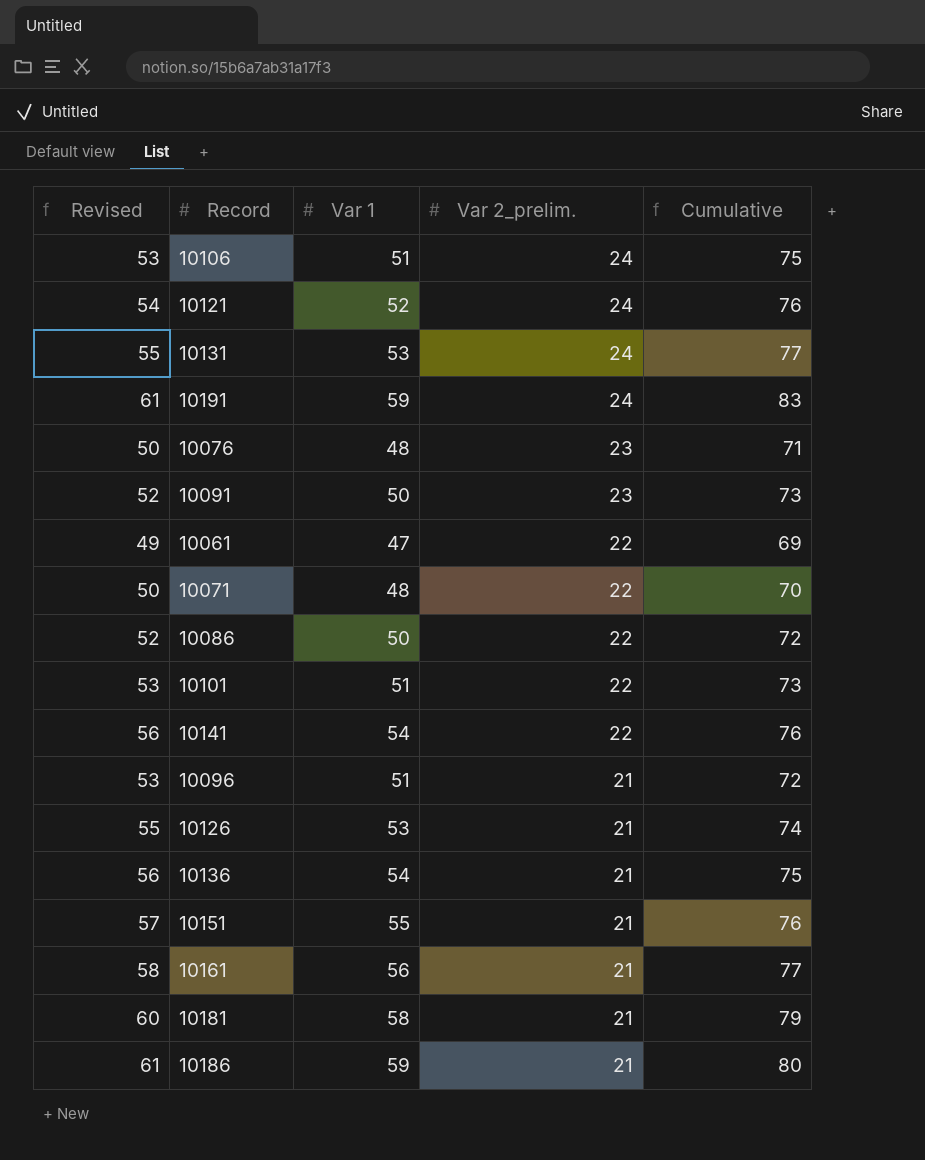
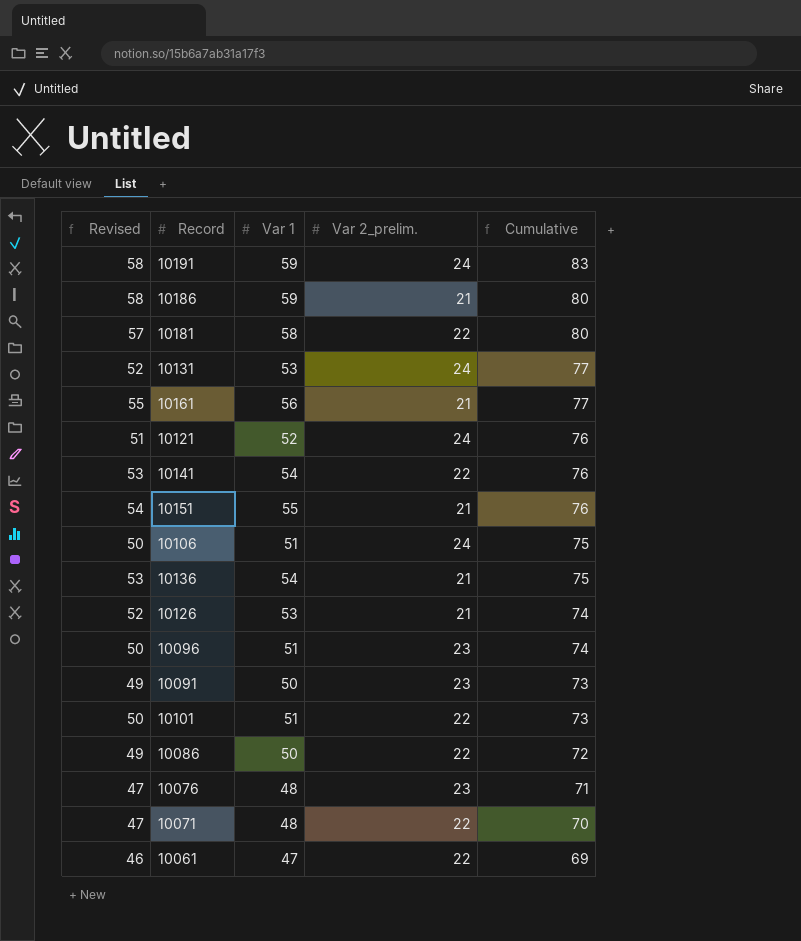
row order: Var 2_prelim. descending -> Cumulative descending
column Revised | formula: [Var 1] + 2 -> [Var 1] - 1
10181 | Var 2_prelim.: 21 -> 22
10181 | Cumulative: 79 -> 80
10096 | Var 2_prelim.: 21 -> 23
10096 | Cumulative: 72 -> 74

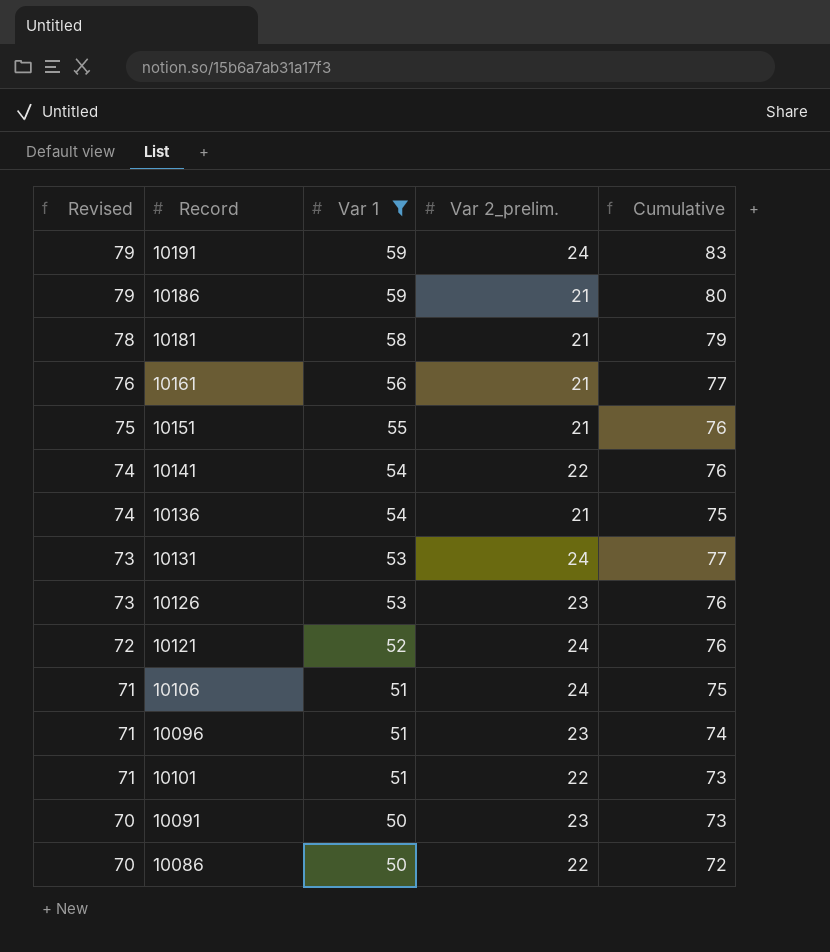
filter: none -> Var 1 >= 50
row order: Cumulative descending -> Revised descending
column Revised | formula: [Var 1] - 1 -> [Var 1] + 20
10181 | Var 2_prelim.: 22 -> 21
10181 | Cumulative: 80 -> 79
10126 | Var 2_prelim.: 21 -> 23
10126 | Cumulative: 74 -> 76

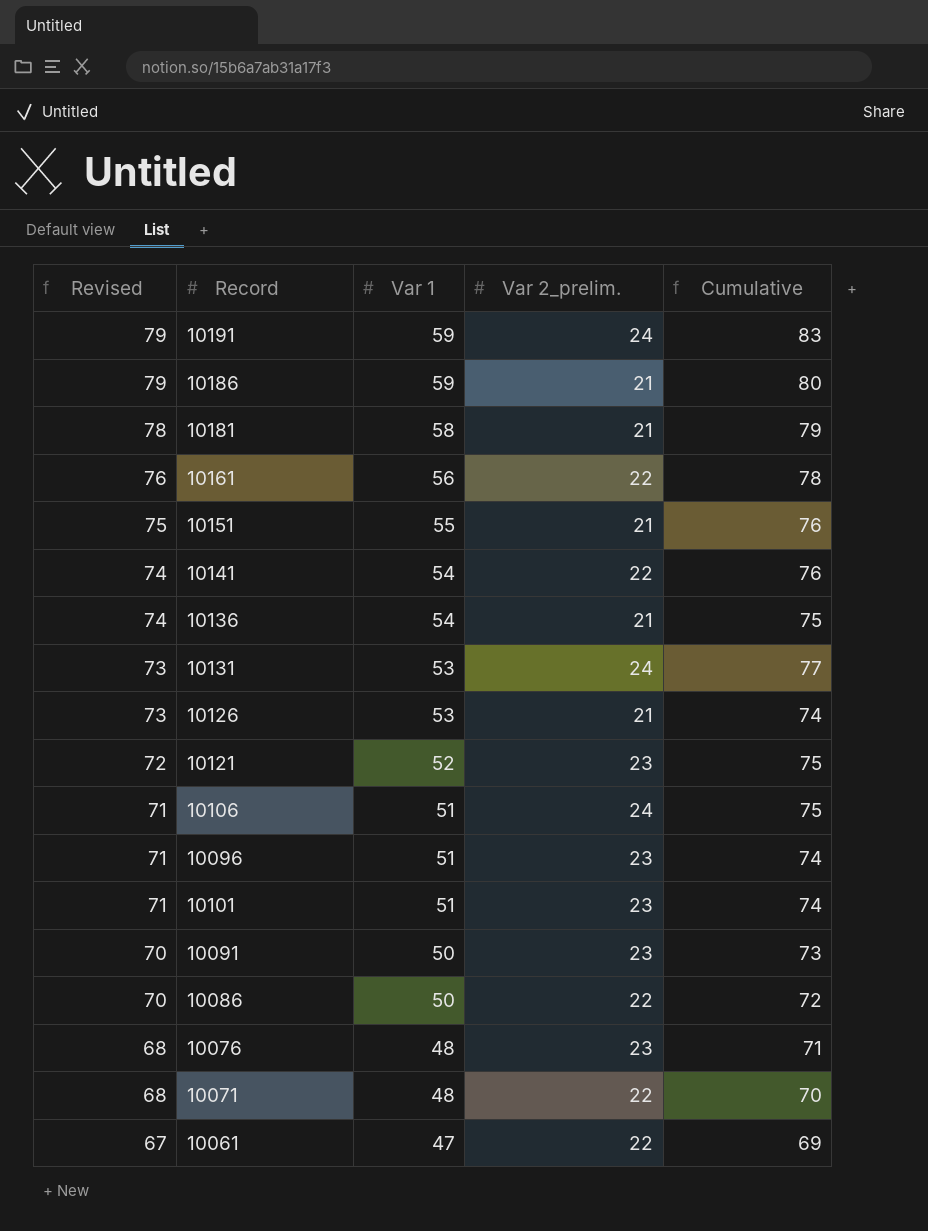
filter: Var 1 >= 50 -> none
10161 | Var 2_prelim.: 21 -> 22
10161 | Cumulative: 77 -> 78
10126 | Var 2_prelim.: 23 -> 21
10126 | Cumulative: 76 -> 74
10121 | Var 2_prelim.: 24 -> 23
10121 | Cumulative: 76 -> 75
10101 | Var 2_prelim.: 22 -> 23
10101 | Cumulative: 73 -> 74

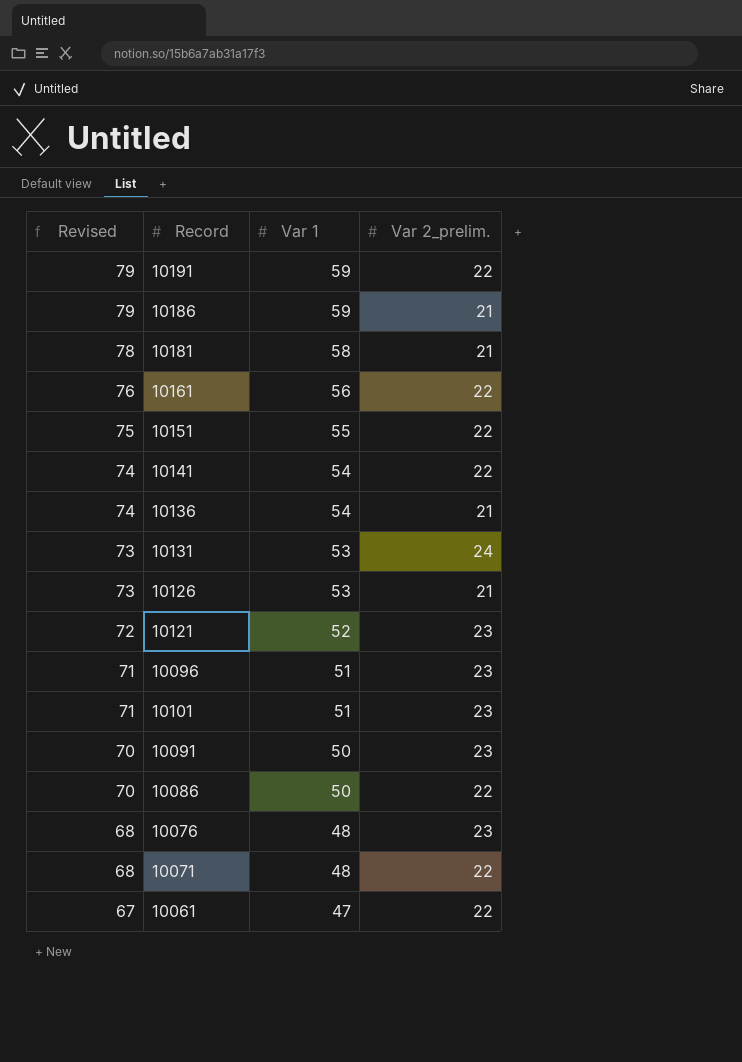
column Cumulative | formula: [Var 1] + [Var 2_prelim.] -> none
row 10106: 71 | 51 | 24 | 75 -> none
10191 | Var 2_prelim.: 24 -> 22
10151 | Var 2_prelim.: 21 -> 22

